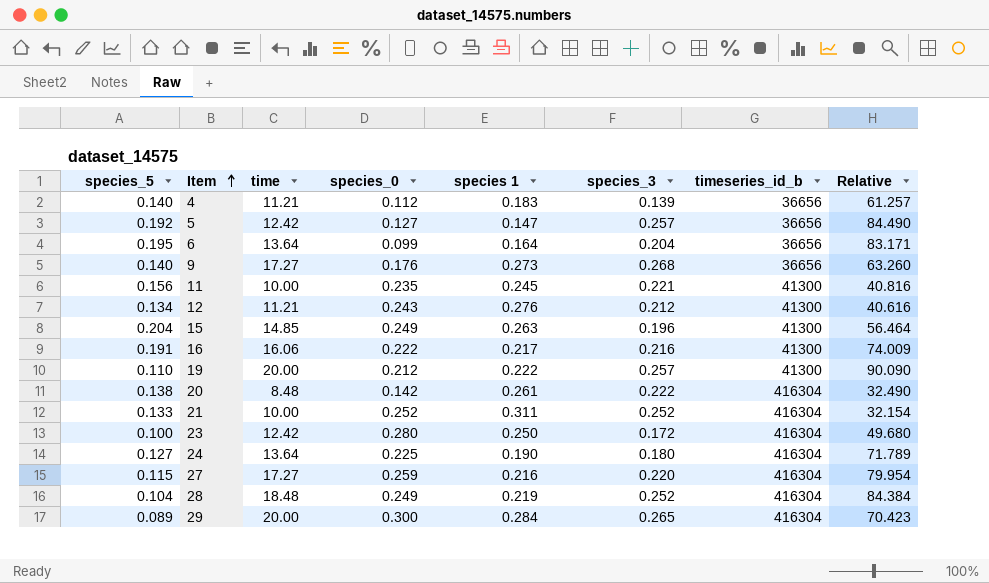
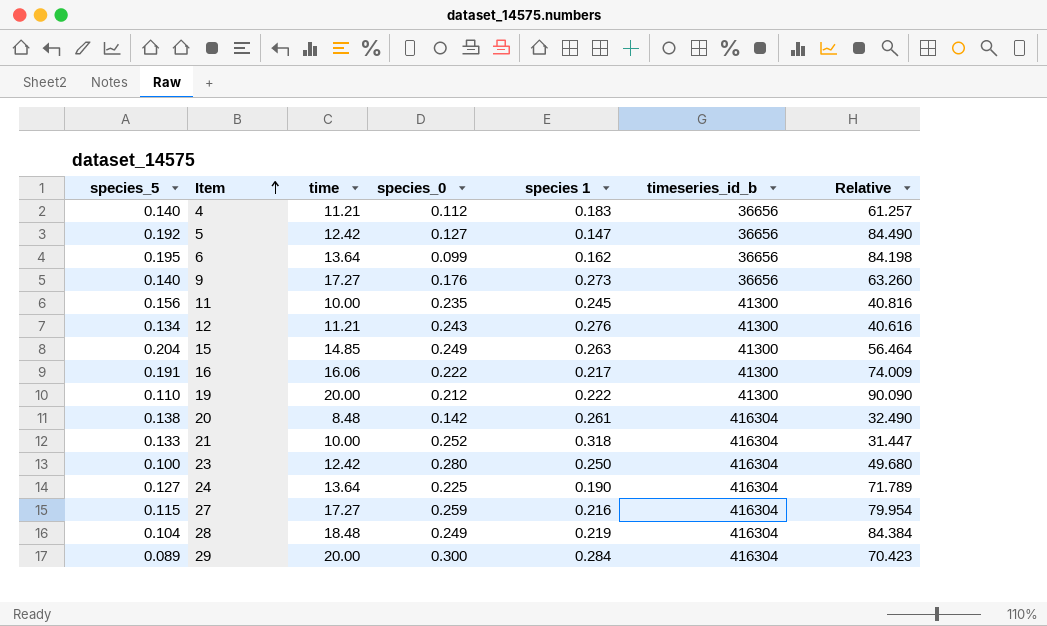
column species_3 | position: 6 -> none
6 | species 1: 0.164 -> 0.162
6 | Relative: 83.171 -> 84.198
21 | species 1: 0.311 -> 0.318
21 | Relative: 32.154 -> 31.447

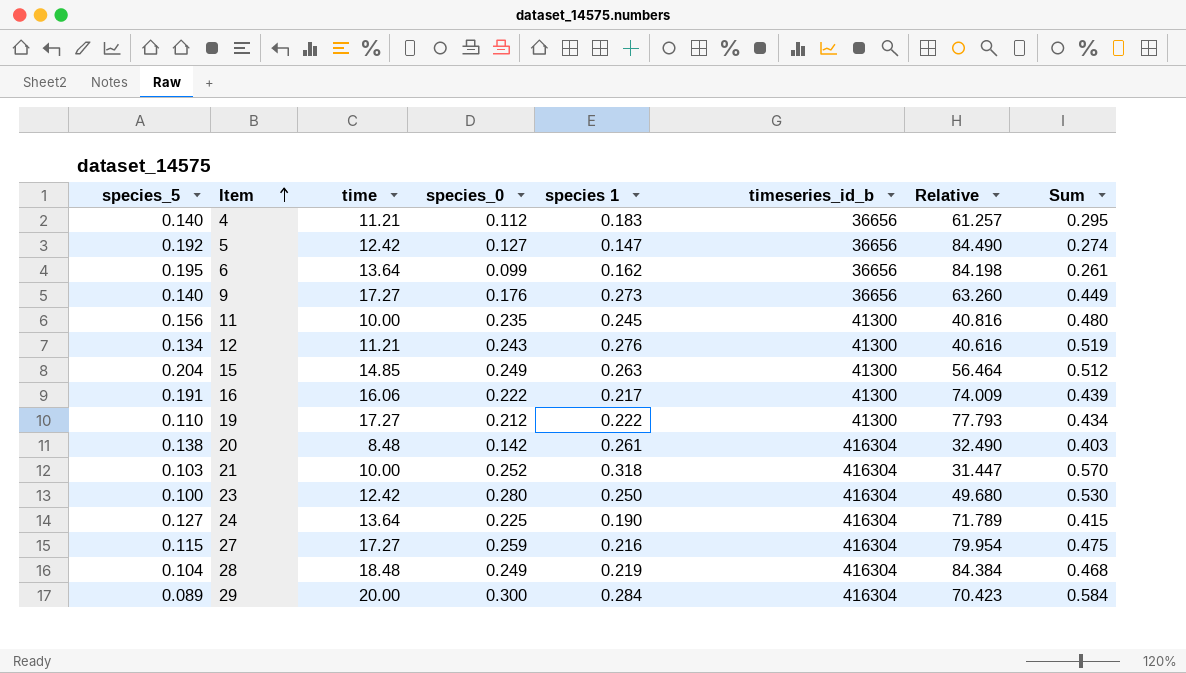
column Sum | formula: none -> [species_0] + [species 1]
19 | time: 20.00 -> 17.27
19 | Relative: 90.090 -> 77.793
21 | species_5: 0.133 -> 0.103

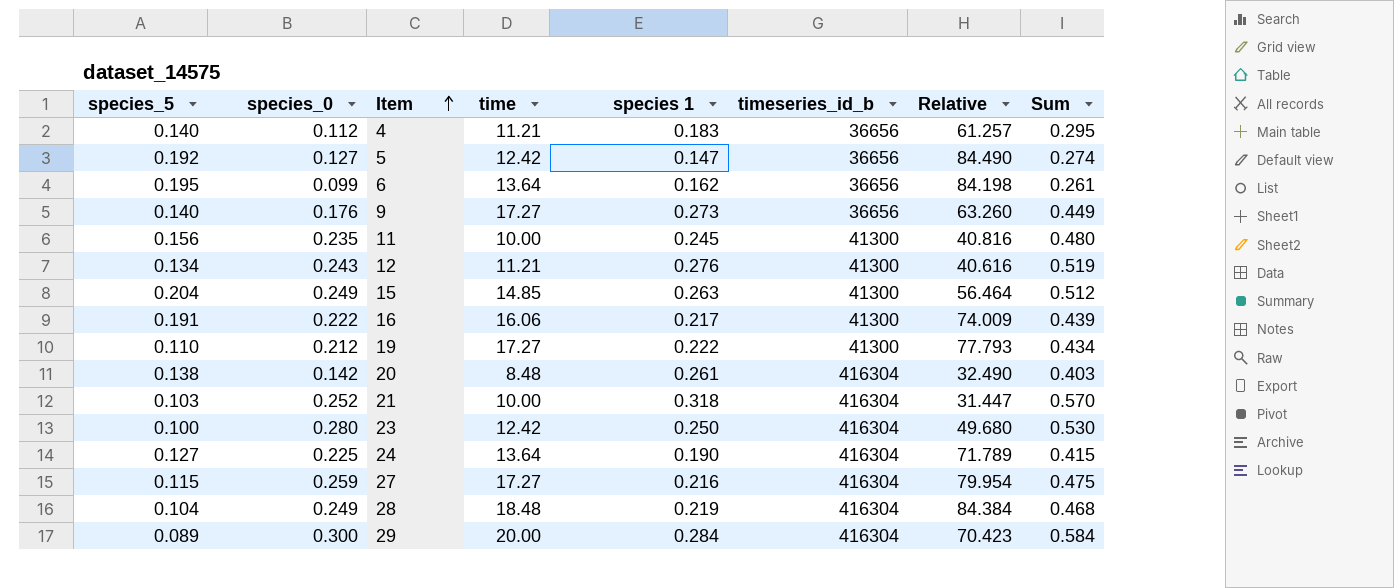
column species_0 | position: 4 -> 2

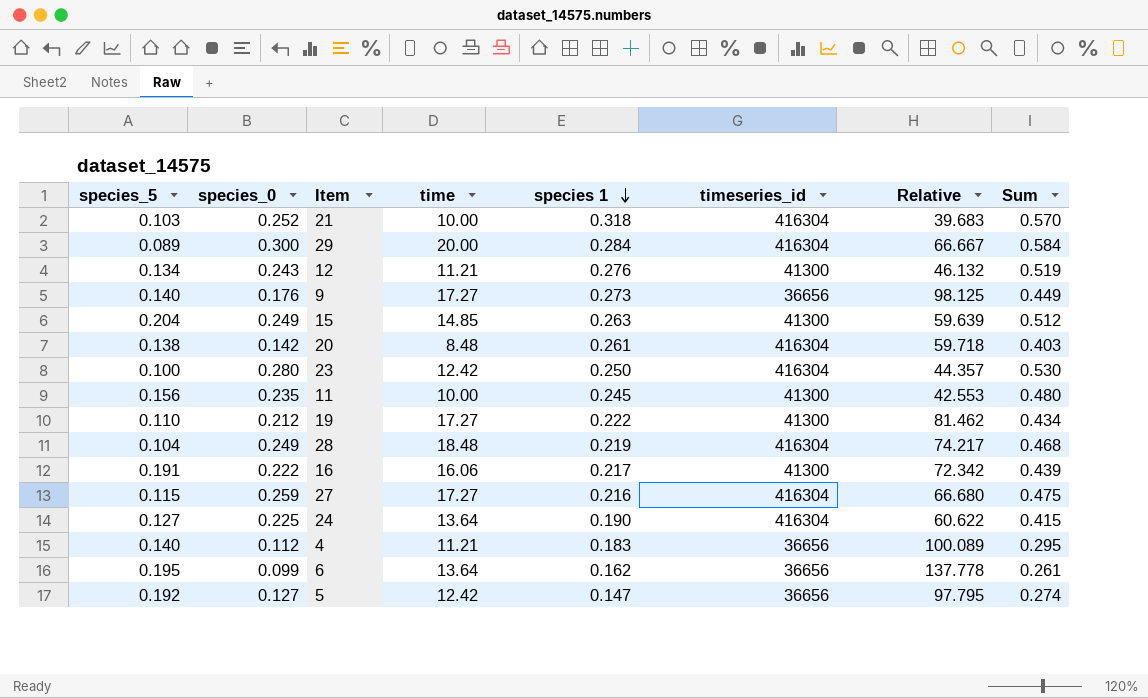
row order: Item ascending -> species 1 descending
column name: timeseries_id_b -> timeseries_id
column Relative | formula: [time] / [species 1] -> [time] / [species_0]

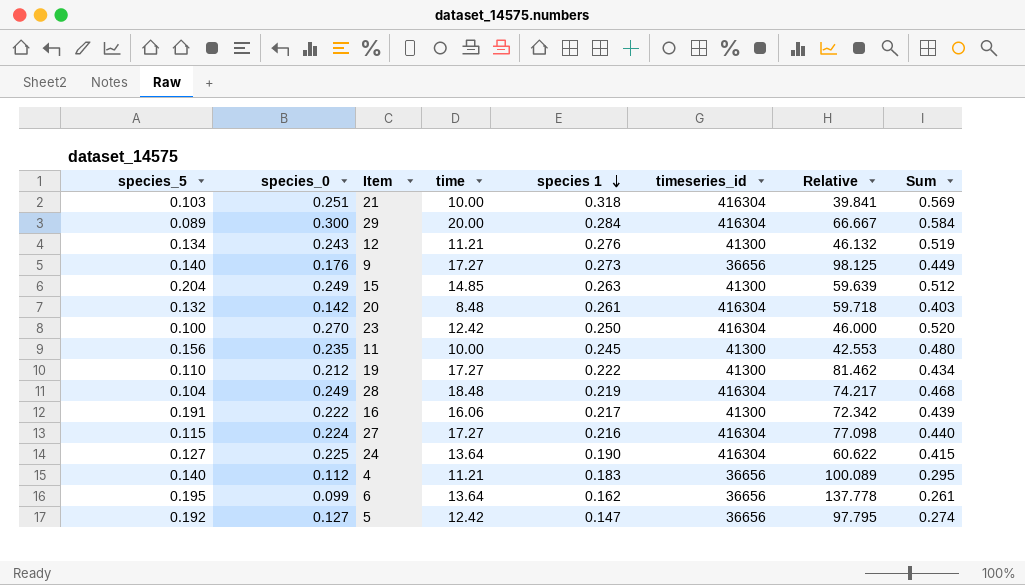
21 | species_0: 0.252 -> 0.251
21 | Relative: 39.683 -> 39.841
21 | Sum: 0.570 -> 0.569
20 | species_5: 0.138 -> 0.132
23 | species_0: 0.280 -> 0.270
23 | Relative: 44.357 -> 46.000
23 | Sum: 0.530 -> 0.520
27 | species_0: 0.259 -> 0.224
27 | Relative: 66.680 -> 77.098
27 | Sum: 0.475 -> 0.440

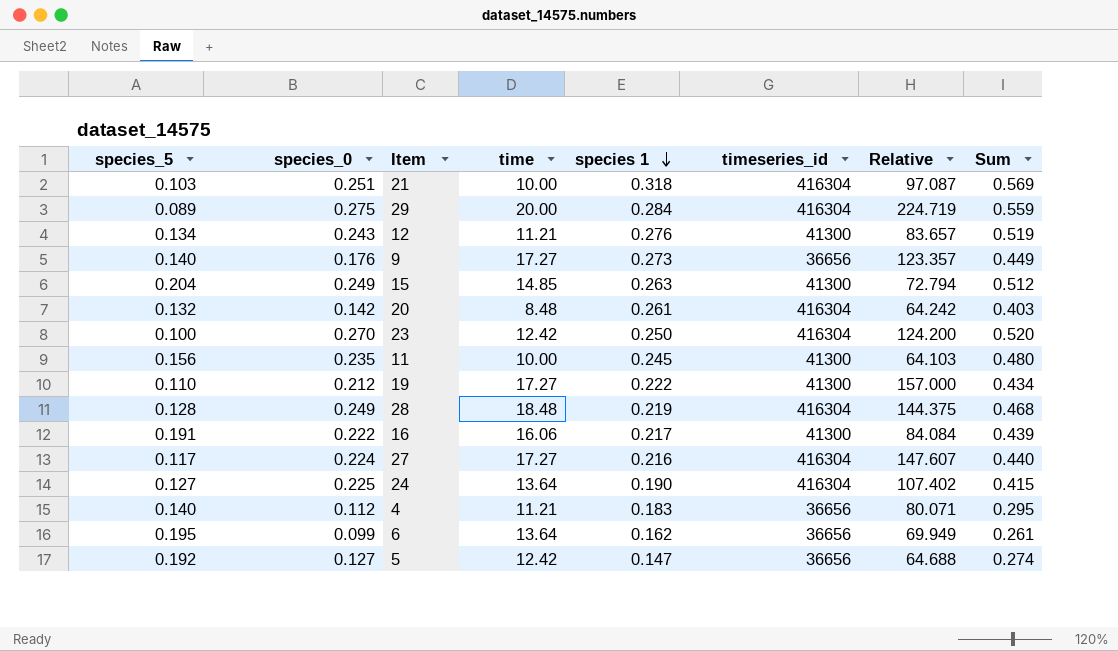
column Relative | formula: [time] / [species_0] -> [time] / [species_5]
29 | species_0: 0.300 -> 0.275
29 | Sum: 0.584 -> 0.559
28 | species_5: 0.104 -> 0.128
27 | species_5: 0.115 -> 0.117

